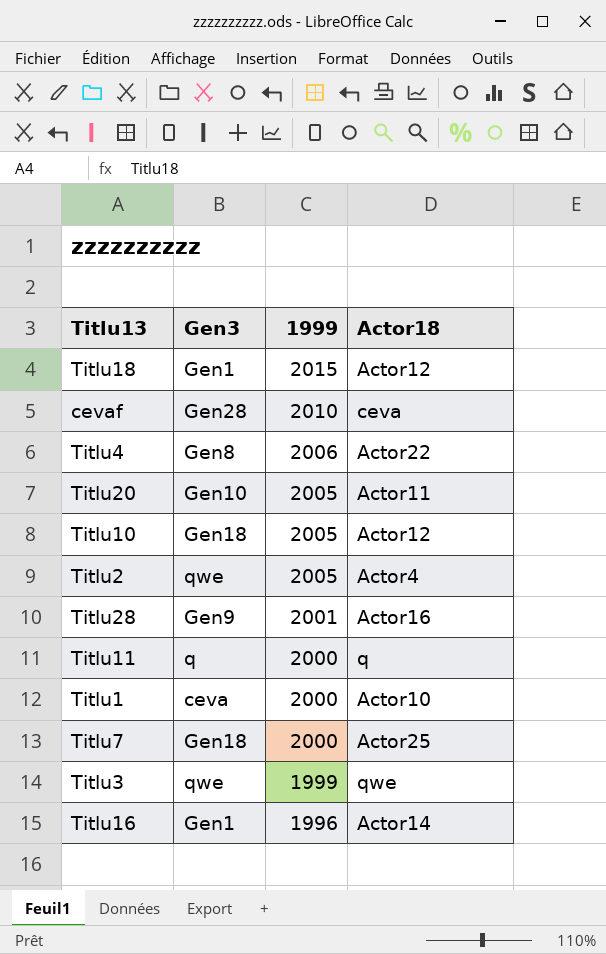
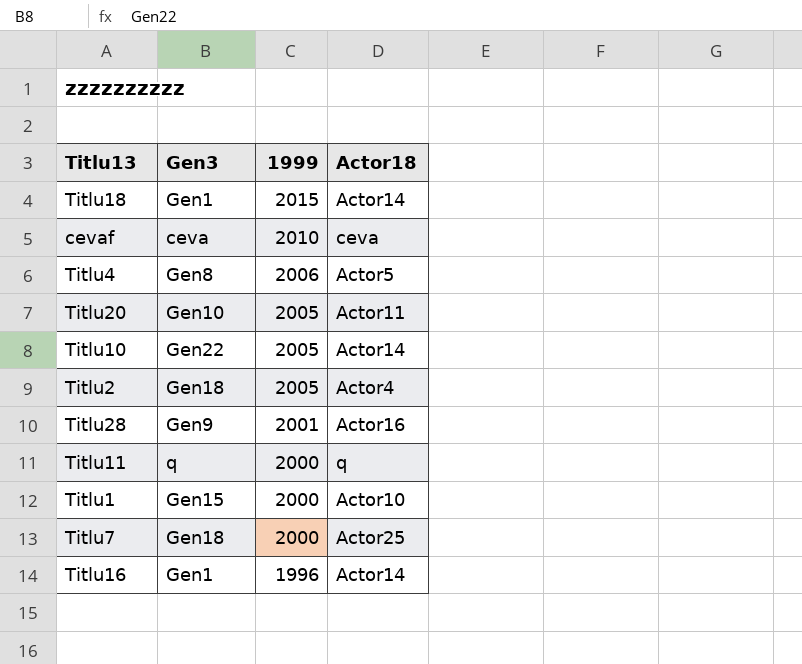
row Titlu3: qwe | 1999 | qwe -> none
Titlu18 | Actor18: Actor12 -> Actor14
cevaf | Gen3: Gen28 -> ceva
Titlu4 | Actor18: Actor22 -> Actor5
Titlu10 | Gen3: Gen18 -> Gen22
Titlu10 | Actor18: Actor12 -> Actor14
Titlu2 | Gen3: qwe -> Gen18
Titlu1 | Gen3: ceva -> Gen15

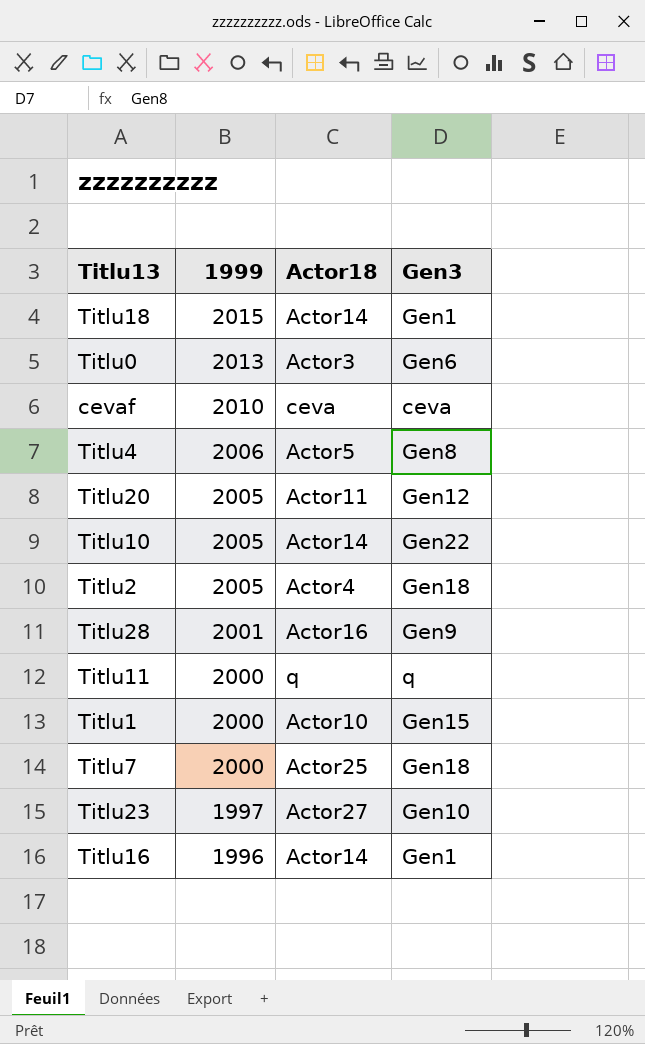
column Gen3 | position: 2 -> 4
row Titlu0: none -> 2013 | Actor3 | Gen6
Titlu20 | Gen3: Gen10 -> Gen12
row Titlu23: none -> 1997 | Actor27 | Gen10

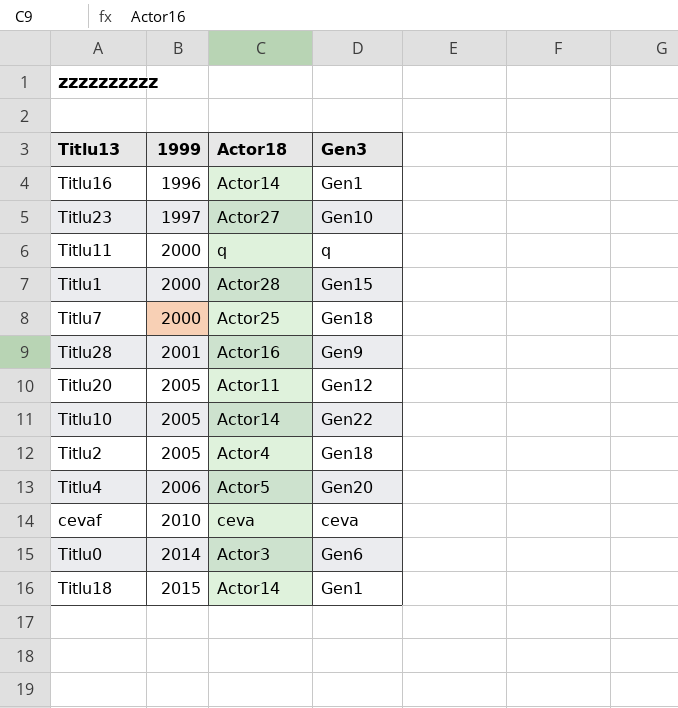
row order: 1999 descending -> 1999 ascending
Titlu1 | Actor18: Actor10 -> Actor28
Titlu4 | Gen3: Gen8 -> Gen20
Titlu0 | 1999: 2013 -> 2014

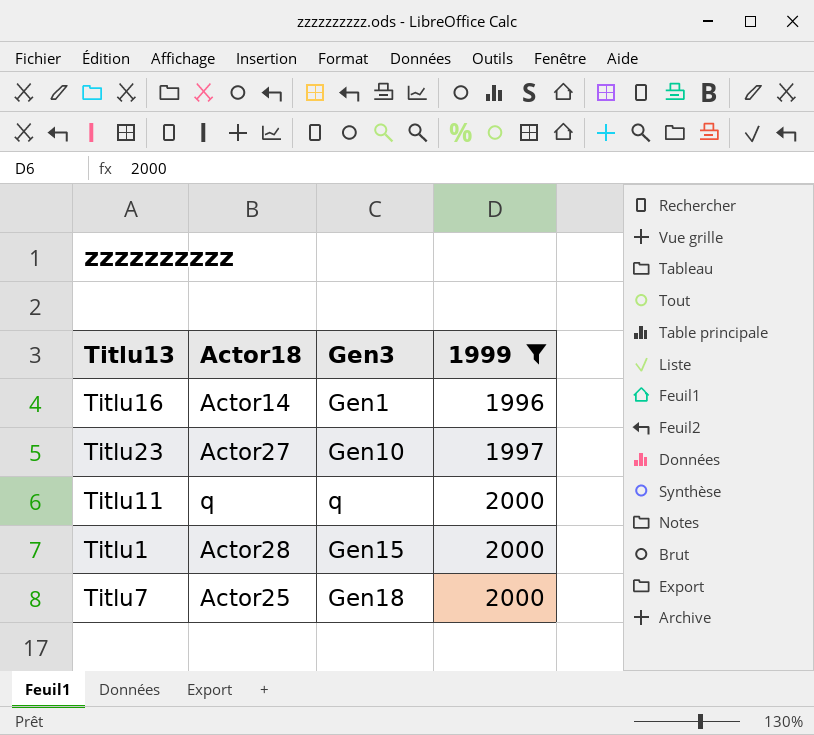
filter: none -> 1999 <= 2000
column 1999 | position: 2 -> 4

